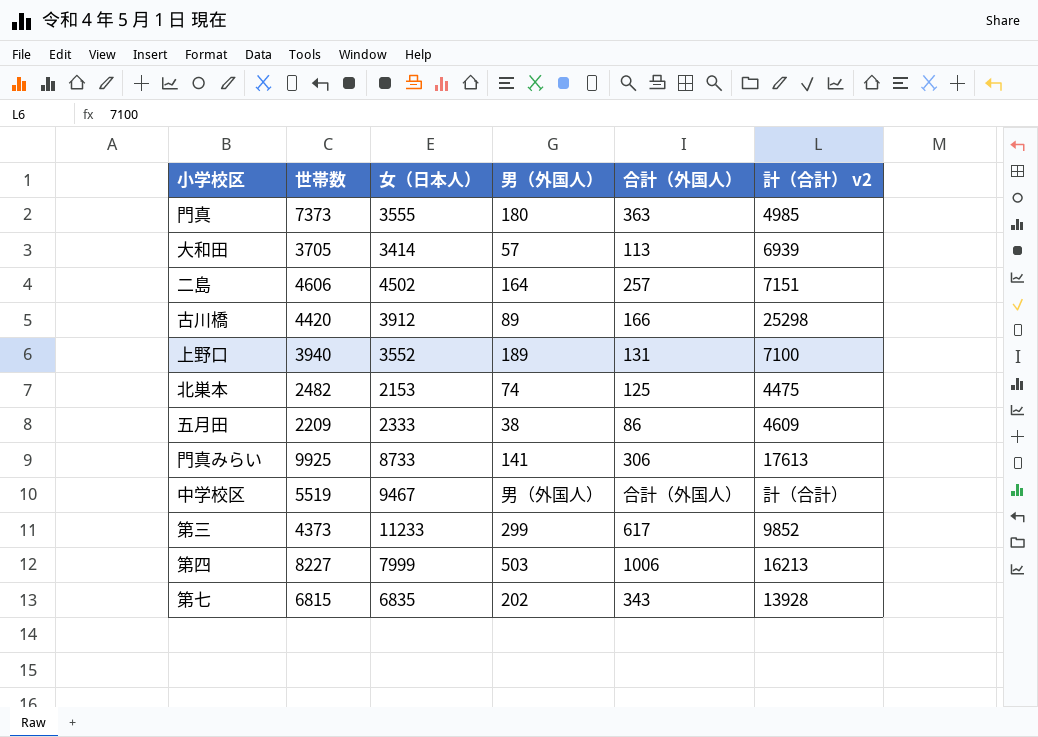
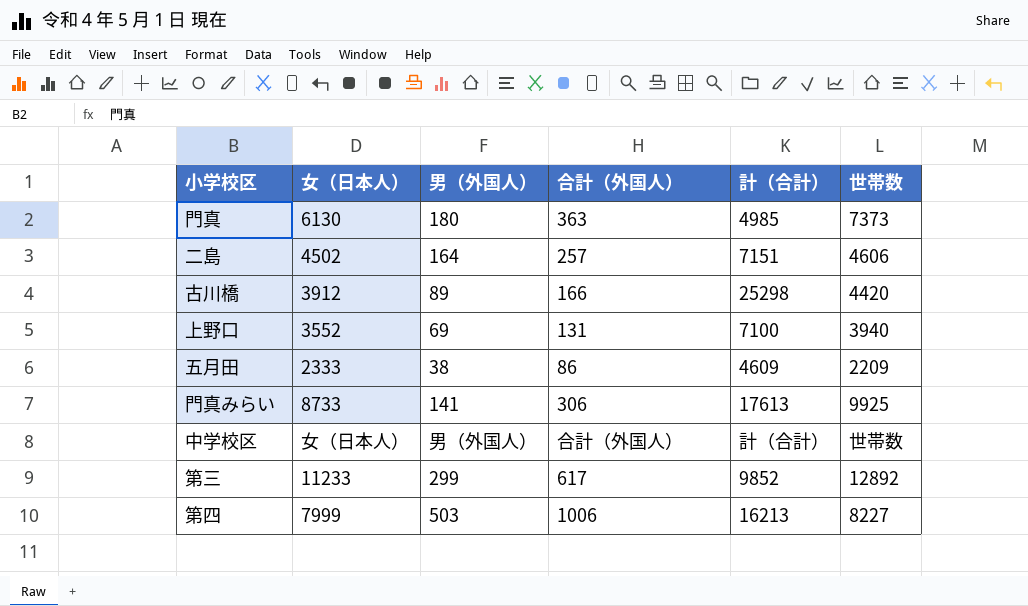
column name: 計（合計） v2 -> 計（合計）
column 世帯数 | position: 2 -> 6
row 大和田: 3705 | 3414 | 57 | 113 | 6939 -> none
row 北巣本: 2482 | 2153 | 74 | 125 | 4475 -> none
row 第七: 6815 | 6835 | 202 | 343 | 13928 -> none
門真 | 女（日本人）: 3555 -> 6130
上野口 | 男（外国人）: 189 -> 69
中学校区 | 女（日本人）: 9467 -> 女（日本人）
中学校区 | 世帯数: 5519 -> 世帯数
第三 | 世帯数: 4373 -> 12892

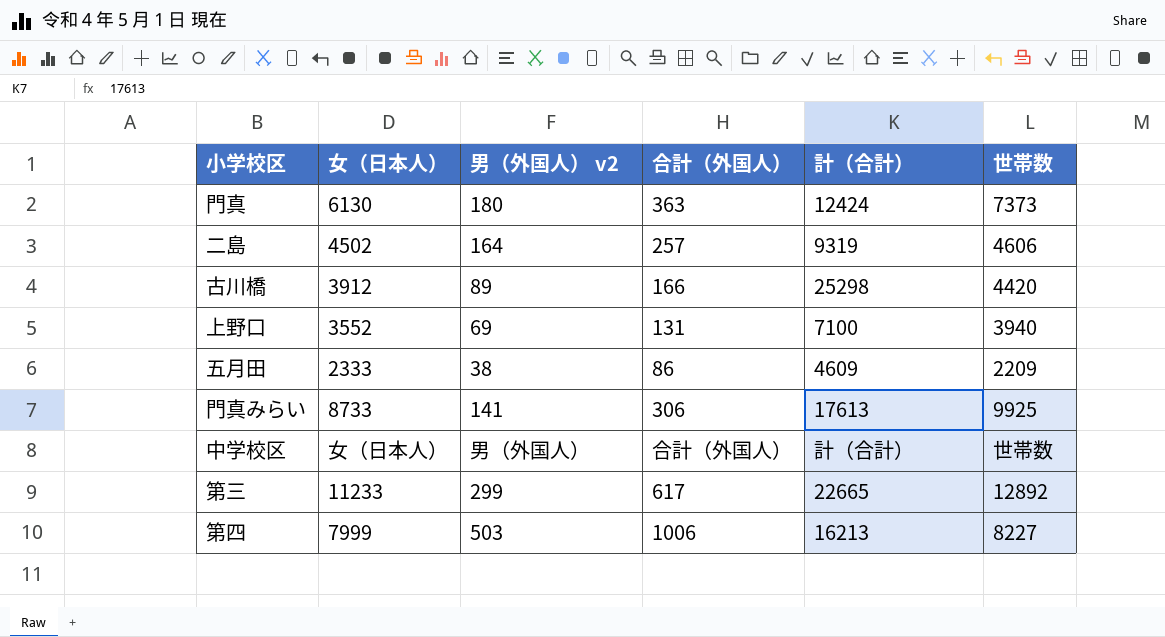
column name: 男（外国人） -> 男（外国人） v2
門真 | 計（合計）: 4985 -> 12424
二島 | 計（合計）: 7151 -> 9319
第三 | 計（合計）: 9852 -> 22665

